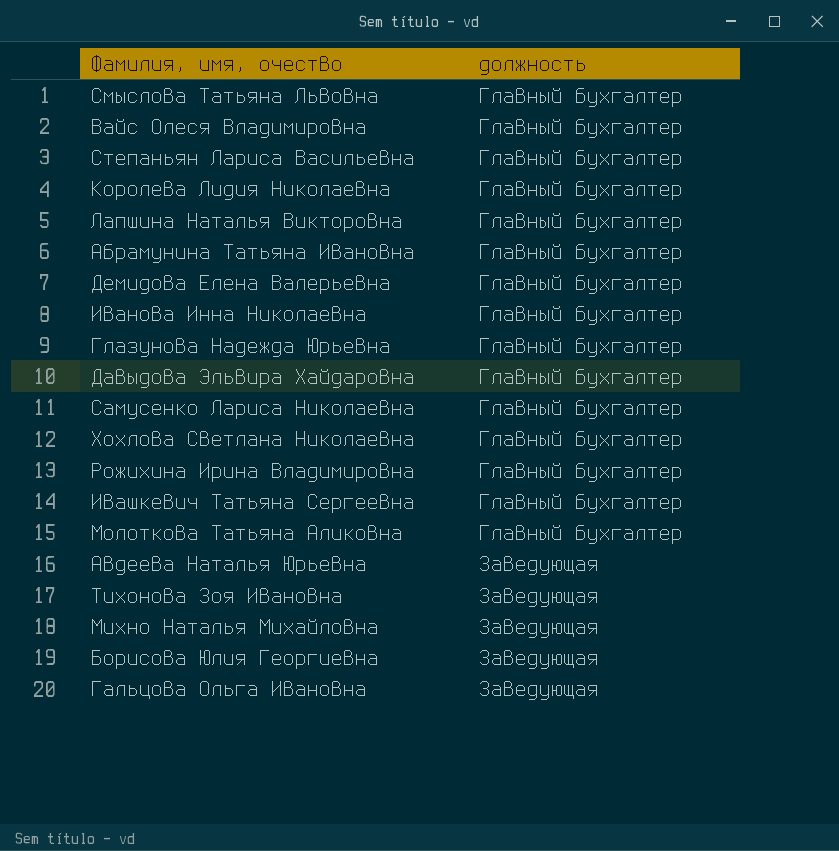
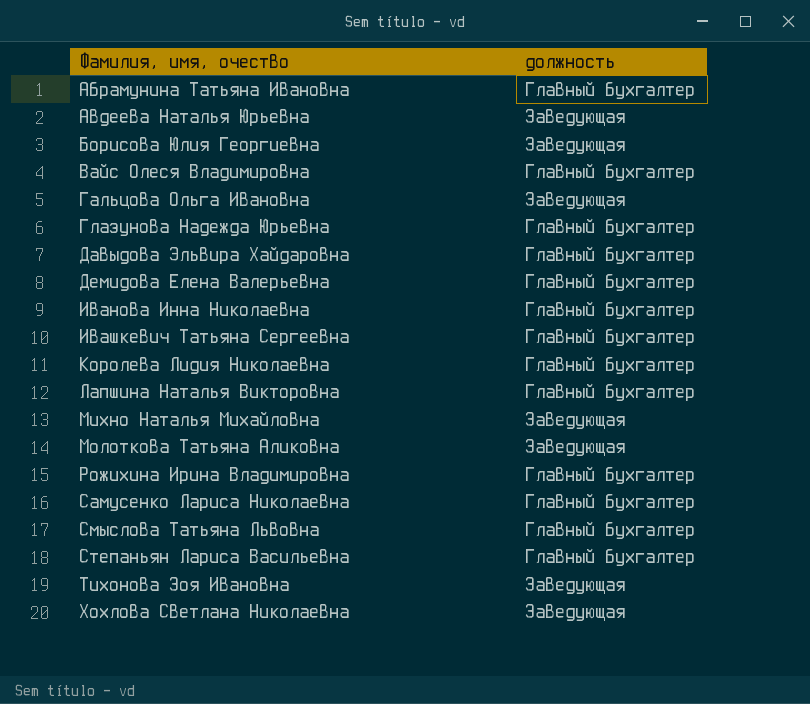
row order: должность ascending -> Фамилия, имя, очество ascending
Молоткова Татьяна Аликовна | должность: Главный бухгалтер -> Заведующая
Хохлова Светлана Николаевна | должность: Главный бухгалтер -> Заведующая

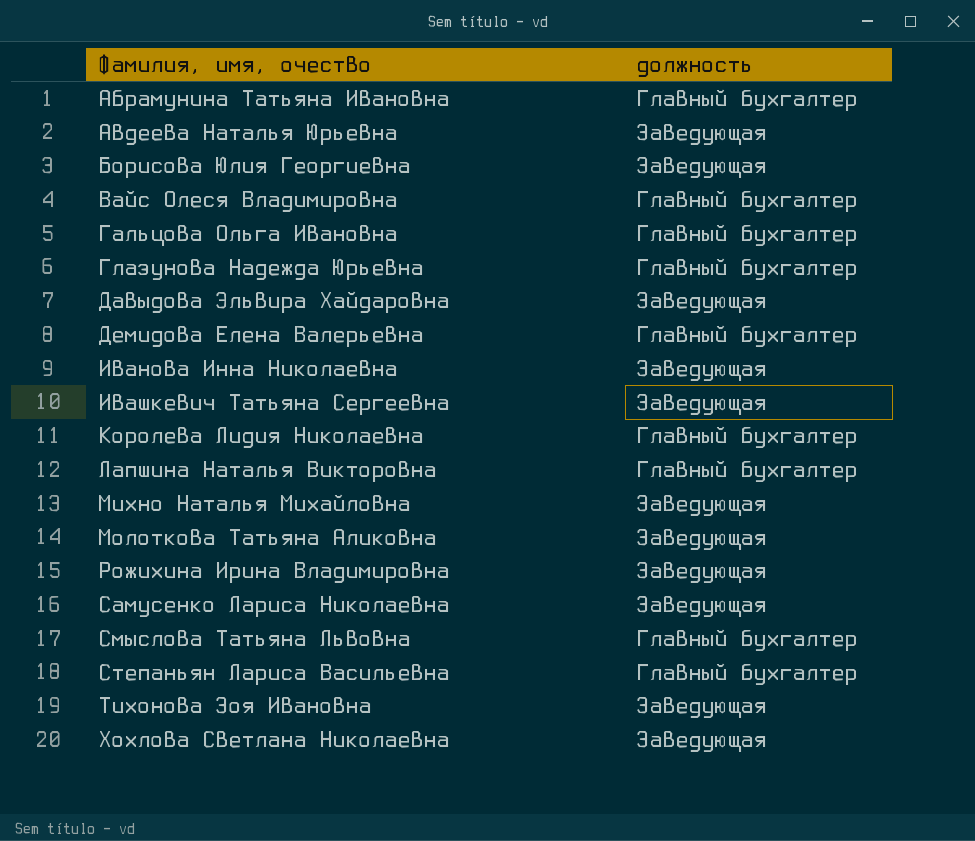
Гальцова Ольга Ивановна | должность: Заведующая -> Главный бухгалтер
Давыдова Эльвира Хайдаровна | должность: Главный бухгалтер -> Заведующая
Иванова Инна Николаевна | должность: Главный бухгалтер -> Заведующая
Ивашкевич Татьяна Сергеевна | должность: Главный бухгалтер -> Заведующая
Рожихина Ирина Владимировна | должность: Главный бухгалтер -> Заведующая
Самусенко Лариса Николаевна | должность: Главный бухгалтер -> Заведующая

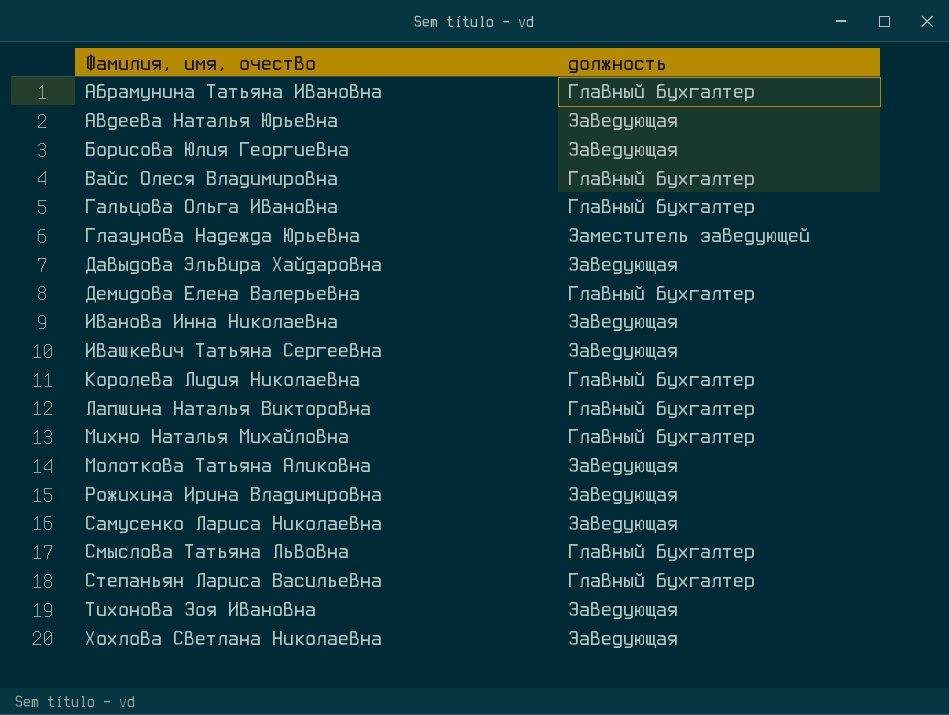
Глазунова Надежда Юрьевна | должность: Главный бухгалтер -> Заместитель заведующей
Михно Наталья Михайловна | должность: Заведующая -> Главный бухгалтер

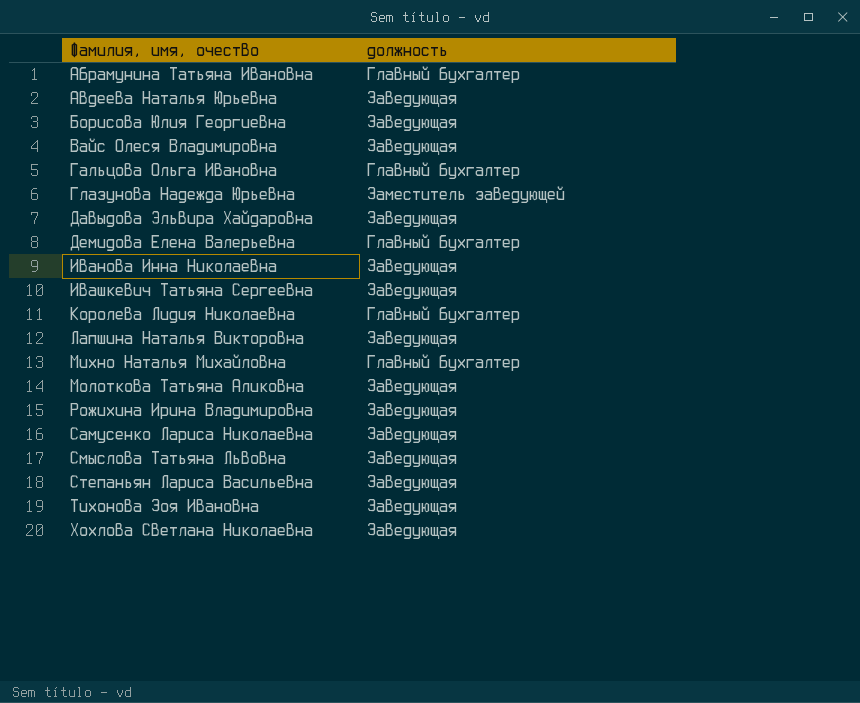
Вайс Олеся Владимировна | должность: Главный бухгалтер -> Заведующая
Лапшина Наталья Викторовна | должность: Главный бухгалтер -> Заведующая
Смыслова Татьяна Львовна | должность: Главный бухгалтер -> Заведующая
Степаньян Лариса Васильевна | должность: Главный бухгалтер -> Заведующая

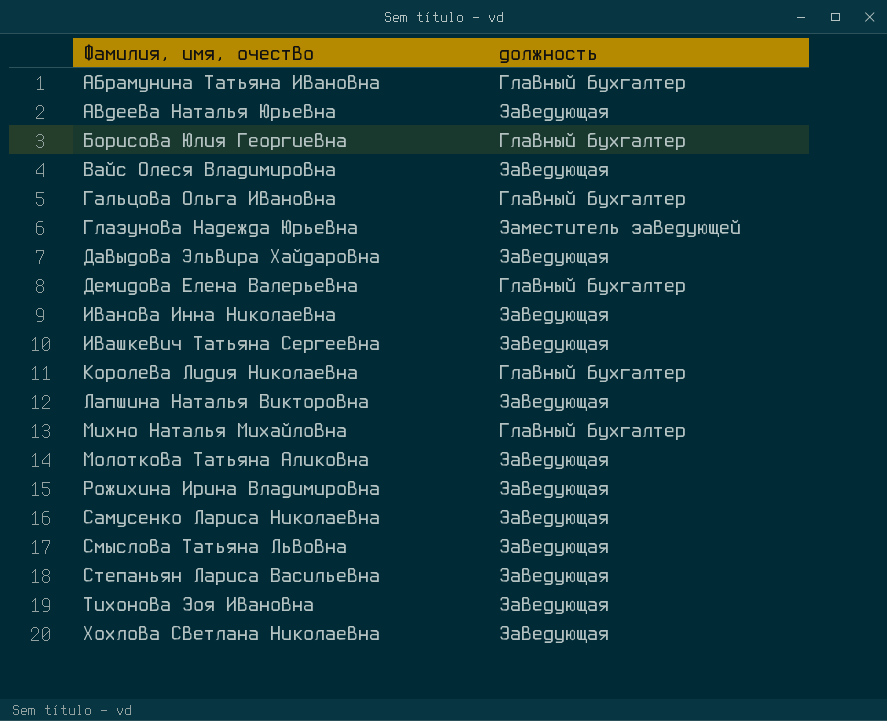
Борисова Юлия Георгиевна | должность: Заведующая -> Главный бухгалтер

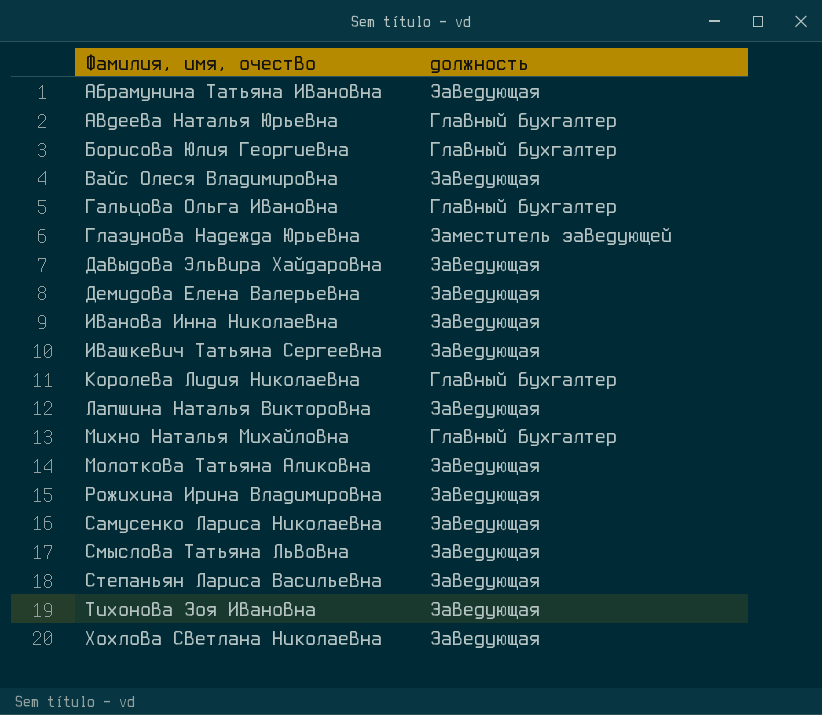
Абрамунина Татьяна Ивановна | должность: Главный бухгалтер -> Заведующая
Авдеева Наталья Юрьевна | должность: Заведующая -> Главный бухгалтер
Демидова Елена Валерьевна | должность: Главный бухгалтер -> Заведующая

